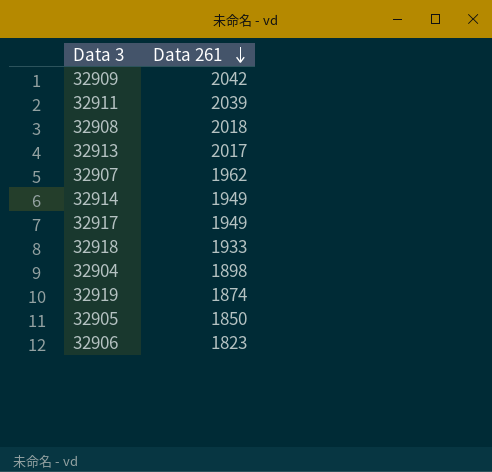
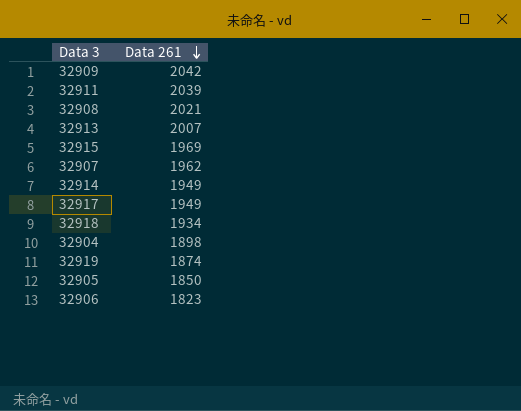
32908 | Data 261: 2018 -> 2021
32913 | Data 261: 2017 -> 2007
row 32915: none -> 1969
32918 | Data 261: 1933 -> 1934

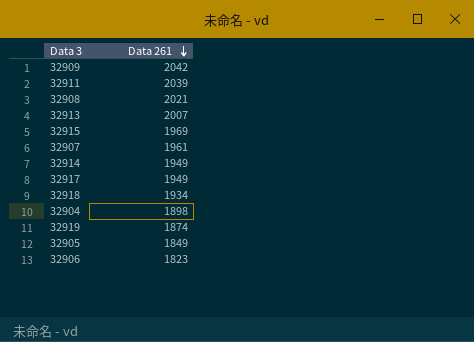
32907 | Data 261: 1962 -> 1961
32905 | Data 261: 1850 -> 1849

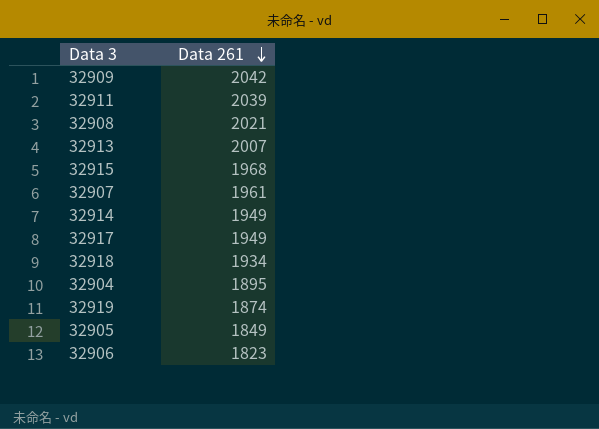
32915 | Data 261: 1969 -> 1968
32904 | Data 261: 1898 -> 1895

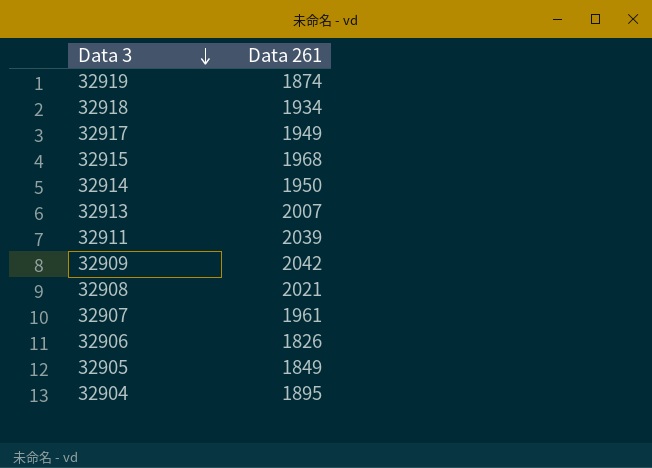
row order: Data 261 descending -> Data 3 descending
32914 | Data 261: 1949 -> 1950
32906 | Data 261: 1823 -> 1826

